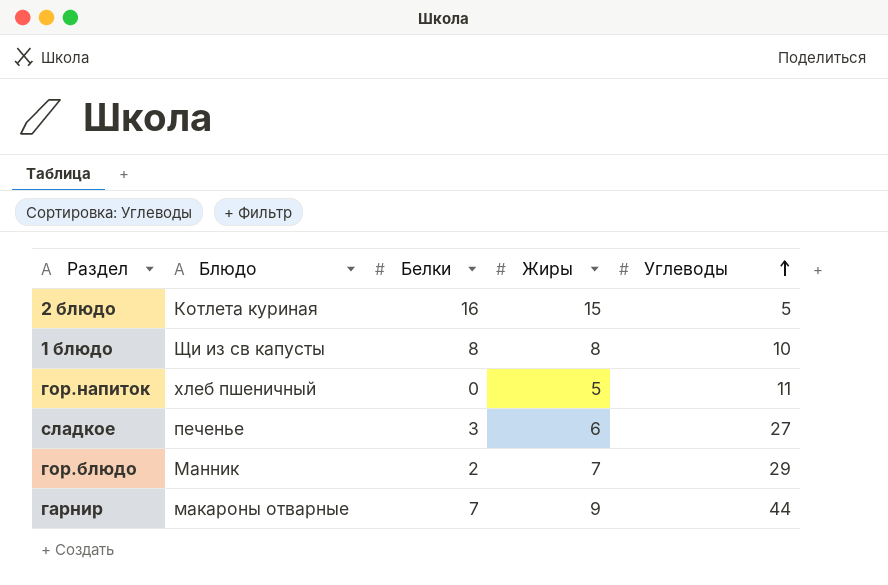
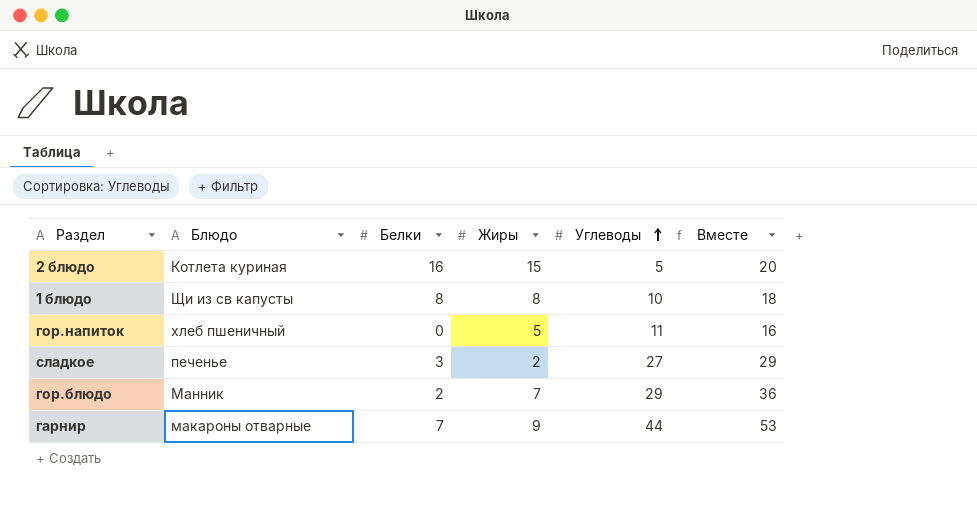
column Вместе | formula: none -> [Жиры] + [Углеводы]
сладкое | Жиры: 6 -> 2

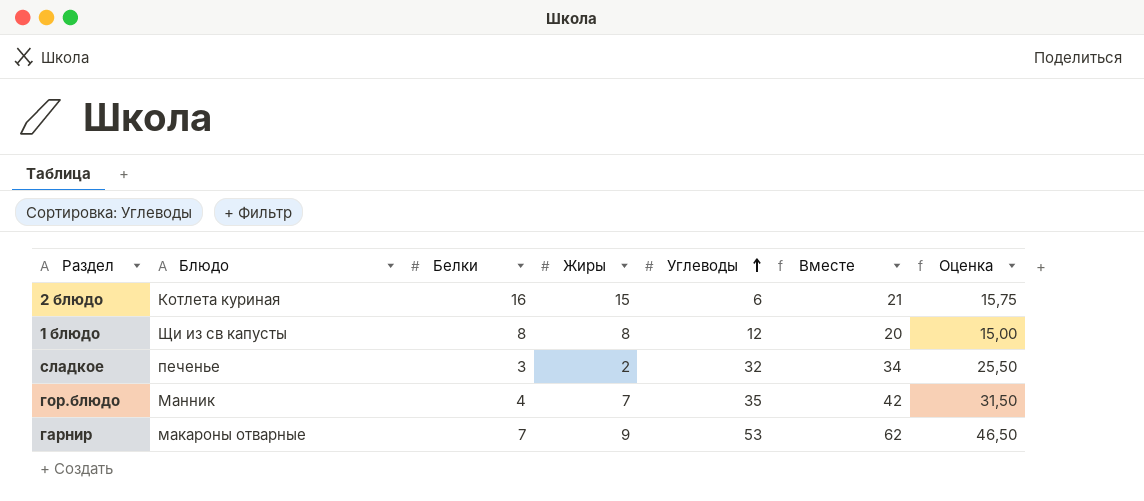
column Оценка | formula: none -> [Вместе] * 0,75
row гор.напиток: хлеб пшеничный | 0 | 5 | 11 | 16 -> none
2 блюдо | Углеводы: 5 -> 6
2 блюдо | Вместе: 20 -> 21
1 блюдо | Углеводы: 10 -> 12
1 блюдо | Вместе: 18 -> 20
сладкое | Углеводы: 27 -> 32
сладкое | Вместе: 29 -> 34
гор.блюдо | Белки: 2 -> 4
гор.блюдо | Углеводы: 29 -> 35
гор.блюдо | Вместе: 36 -> 42
гарнир | Углеводы: 44 -> 53
гарнир | Вместе: 53 -> 62

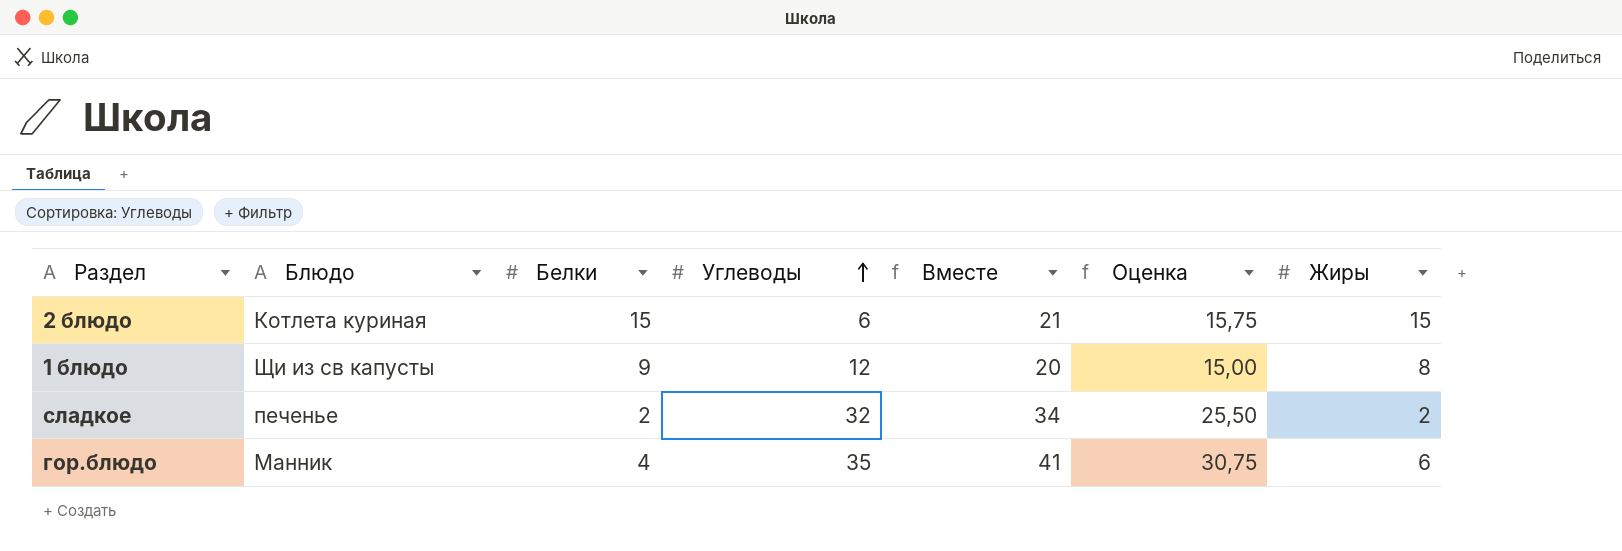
column Жиры | position: 4 -> 7
row гарнир: макароны отварные | 7 | 9 | 53 | 62 | 46,50 -> none
2 блюдо | Белки: 16 -> 15
1 блюдо | Белки: 8 -> 9
сладкое | Белки: 3 -> 2
гор.блюдо | Вместе: 42 -> 41
гор.блюдо | Оценка: 31,50 -> 30,75
гор.блюдо | Жиры: 7 -> 6

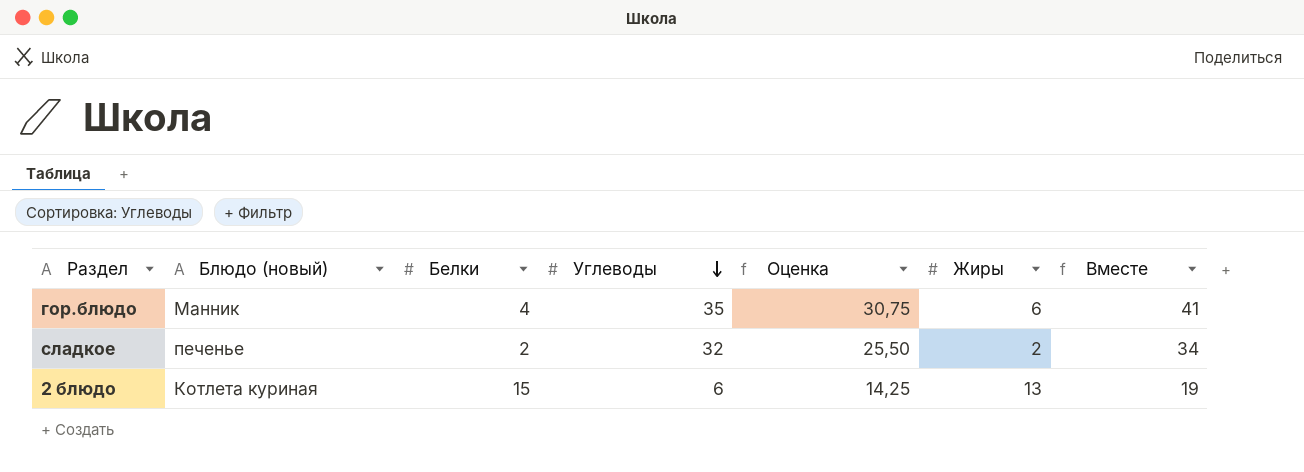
row order: Углеводы ascending -> Углеводы descending
column name: Блюдо -> Блюдо (новый)
column Вместе | position: 5 -> 7
row 1 блюдо: Щи из св капусты | 9 | 12 | 20 | 15,00 | 8 -> none
2 блюдо | Оценка: 15,75 -> 14,25
2 блюдо | Жиры: 15 -> 13
2 блюдо | Вместе: 21 -> 19

